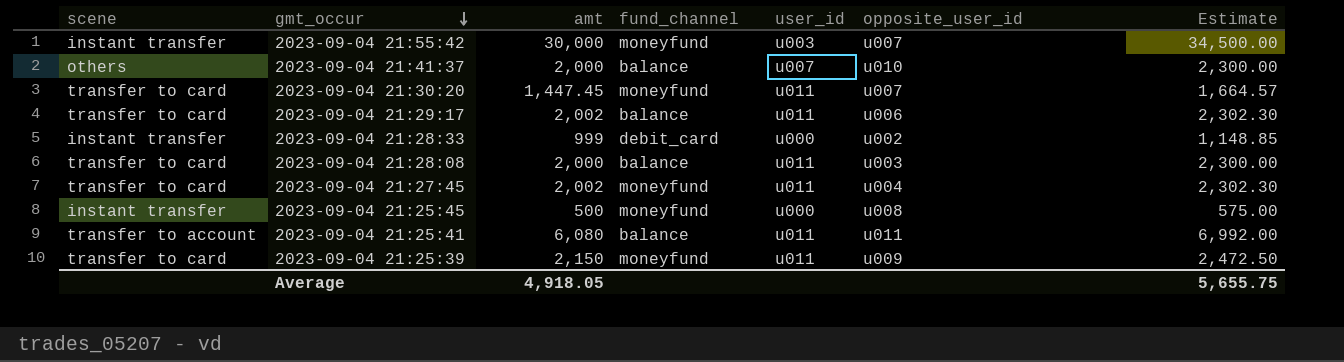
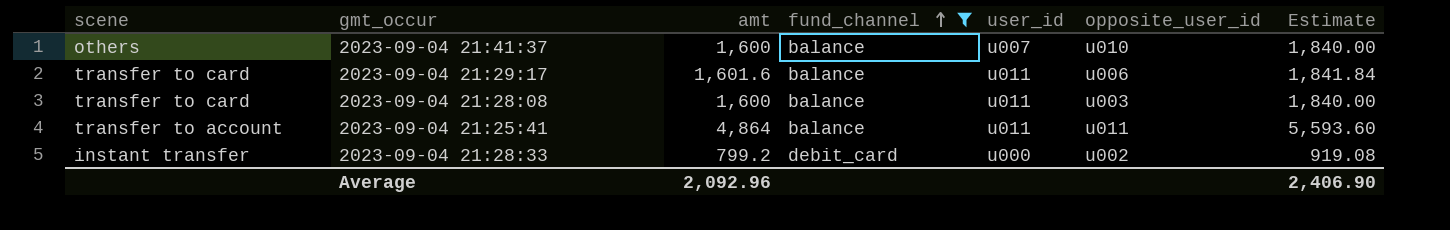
filter: none -> fund_channel != moneyfund
row order: gmt_occur descending -> fund_channel ascending
2023-09-04 21:41:37 | amt: 2,000 -> 1,600
2023-09-04 21:41:37 | Estimate: 2,300.00 -> 1,840.00
2023-09-04 21:29:17 | amt: 2,002 -> 1,601.6
2023-09-04 21:29:17 | Estimate: 2,302.30 -> 1,841.84
2023-09-04 21:28:08 | amt: 2,000 -> 1,600
2023-09-04 21:28:08 | Estimate: 2,300.00 -> 1,840.00
2023-09-04 21:25:41 | amt: 6,080 -> 4,864
2023-09-04 21:25:41 | Estimate: 6,992.00 -> 5,593.60
2023-09-04 21:28:33 | amt: 999 -> 799.2
2023-09-04 21:28:33 | Estimate: 1,148.85 -> 919.08
Average | amt: 4,918.05 -> 2,092.96
Average | Estimate: 5,655.75 -> 2,406.90

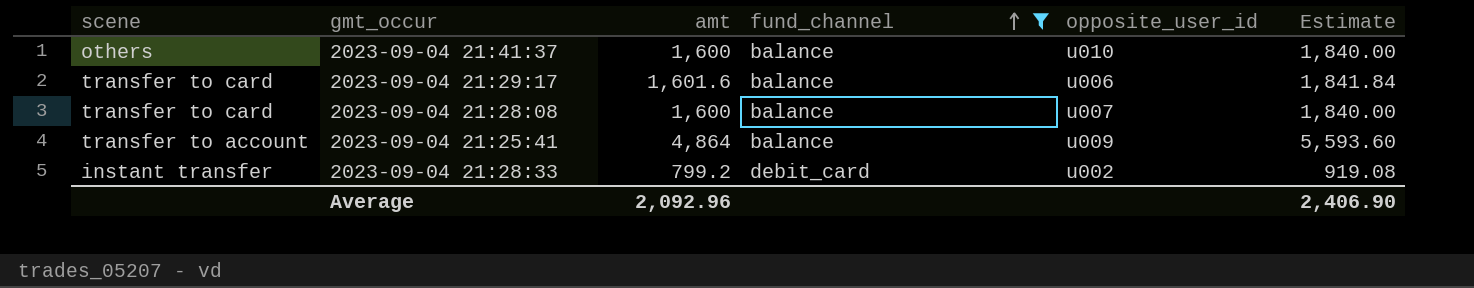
column user_id | position: 5 -> none
2023-09-04 21:28:08 | opposite_user_id: u003 -> u007
2023-09-04 21:25:41 | opposite_user_id: u011 -> u009

